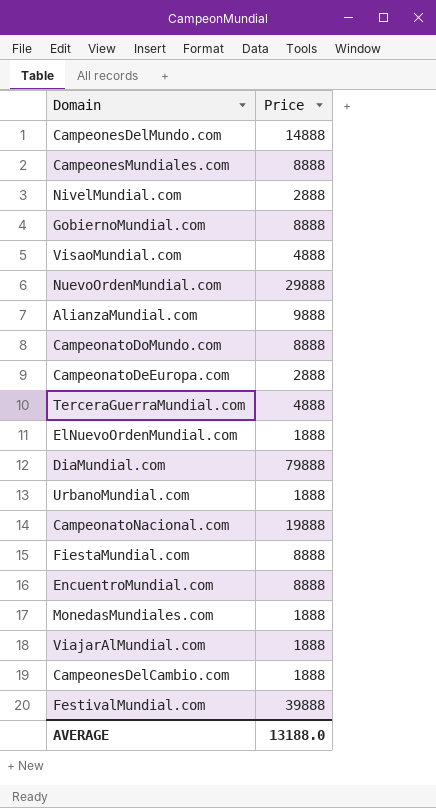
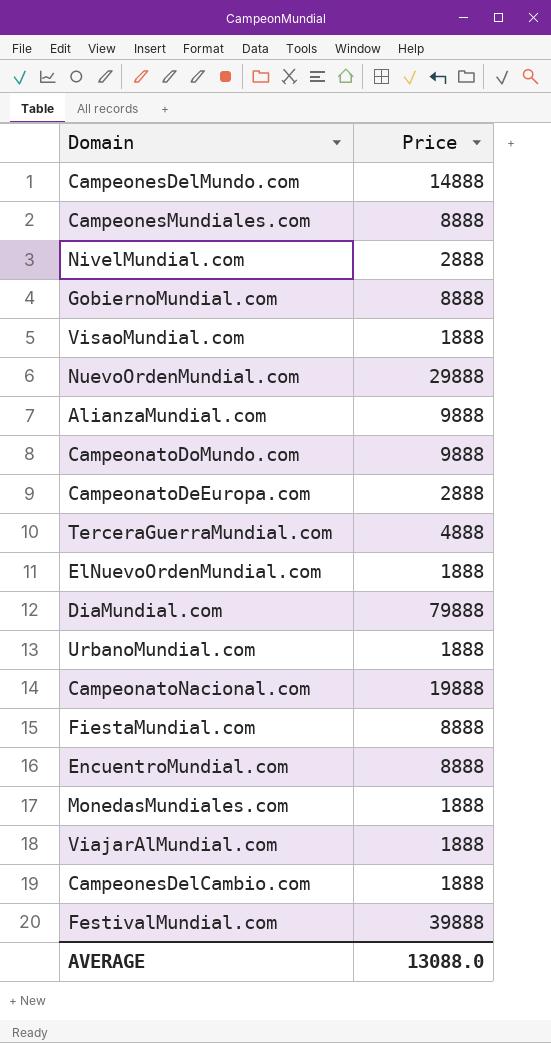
VisaoMundial.com | Price: 4888 -> 1888
CampeonatoDoMundo.com | Price: 8888 -> 9888
AVERAGE | Price: 13188.0 -> 13088.0

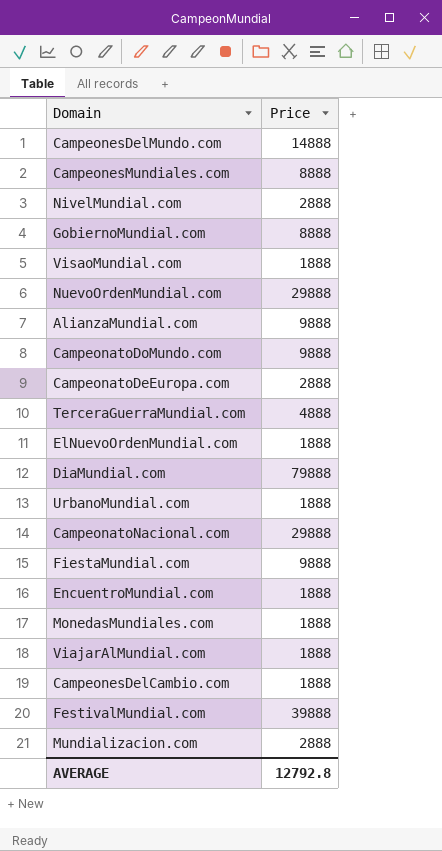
CampeonatoNacional.com | Price: 19888 -> 29888
FiestaMundial.com | Price: 8888 -> 9888
EncuentroMundial.com | Price: 8888 -> 1888
row Mundializacion.com: none -> 2888
AVERAGE | Price: 13088.0 -> 12792.8

